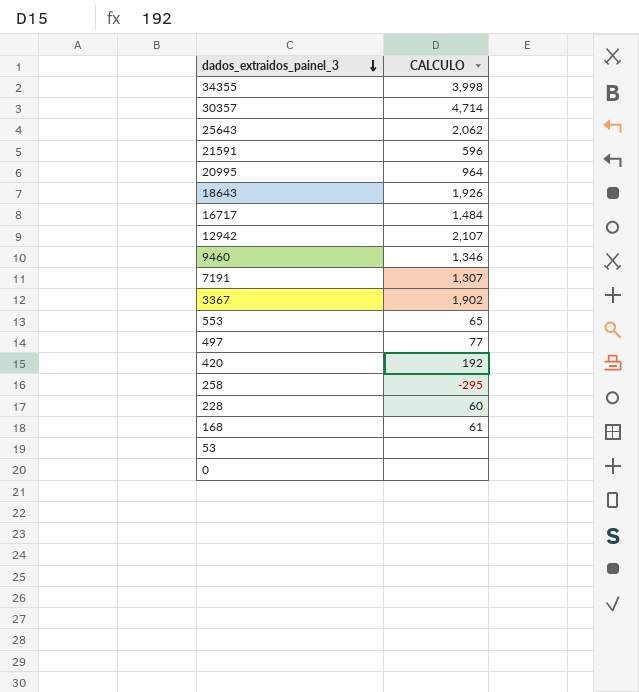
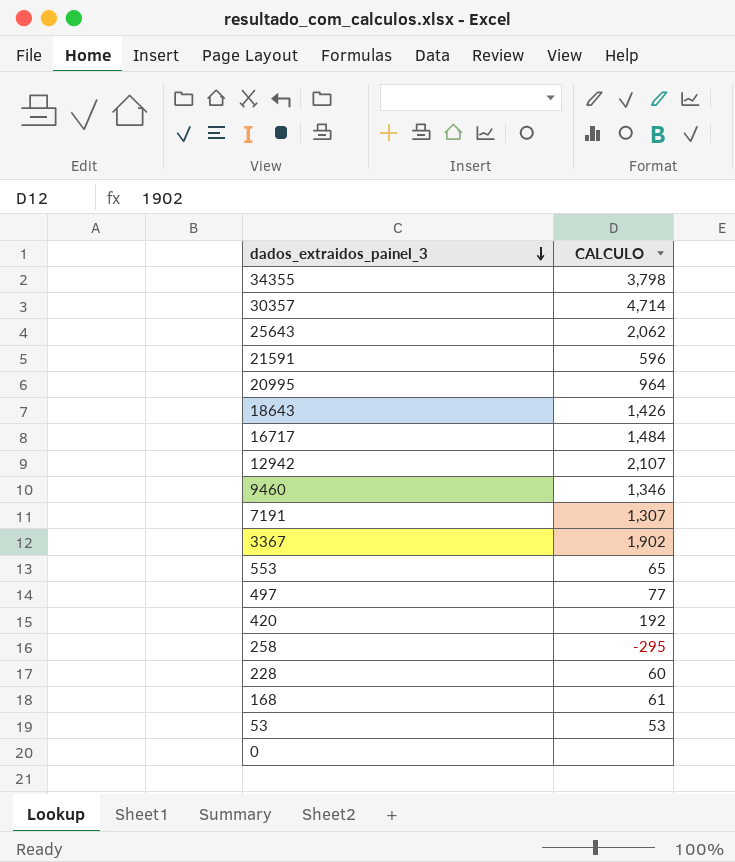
34355 | CALCULO: 3,998 -> 3,798
18643 | CALCULO: 1,926 -> 1,426
53 | CALCULO: none -> 53

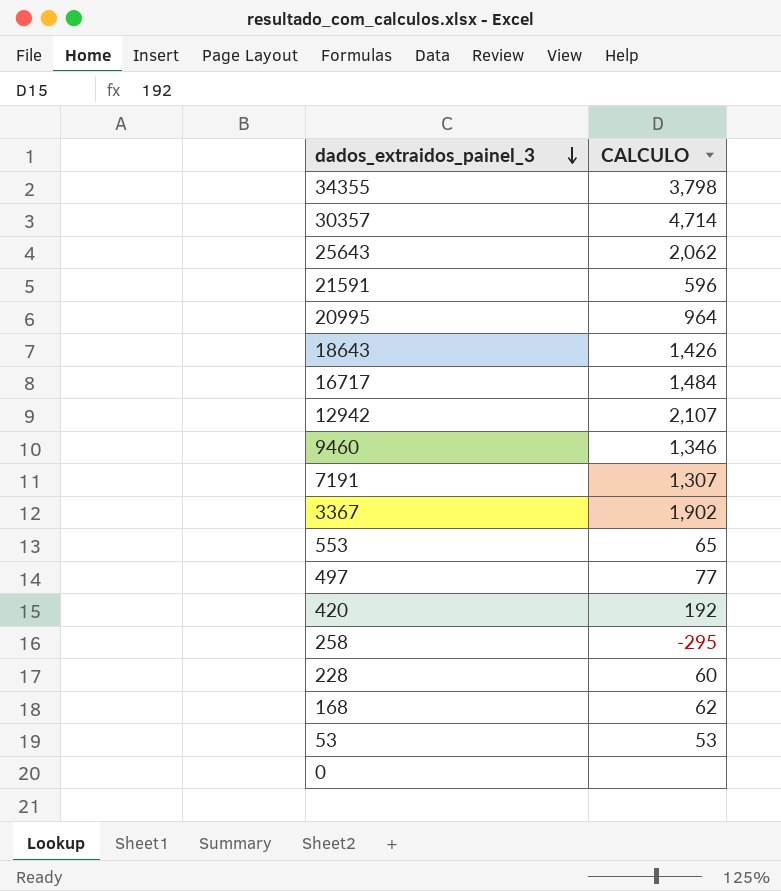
168 | CALCULO: 61 -> 62

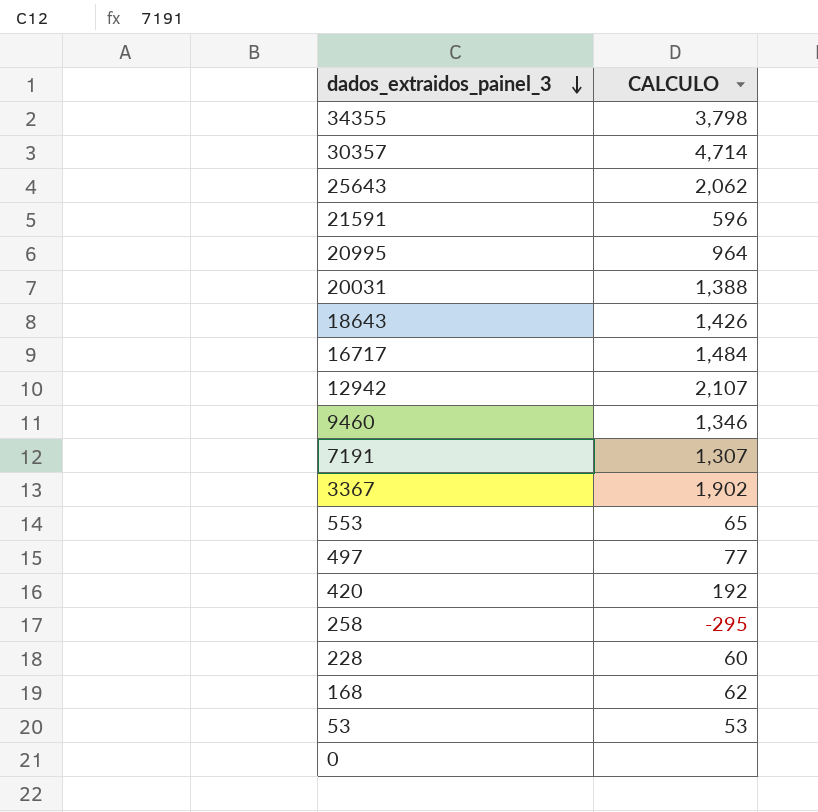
row 20031: none -> 1,388

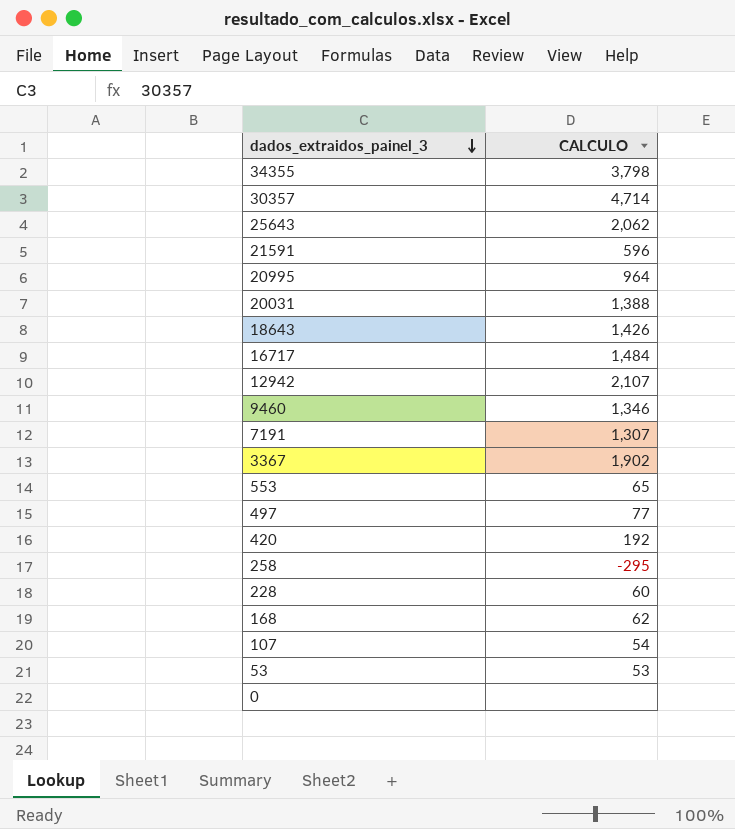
row 107: none -> 54

